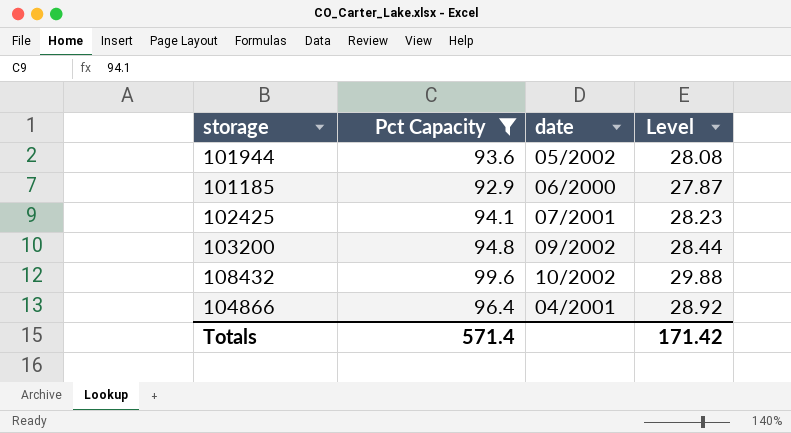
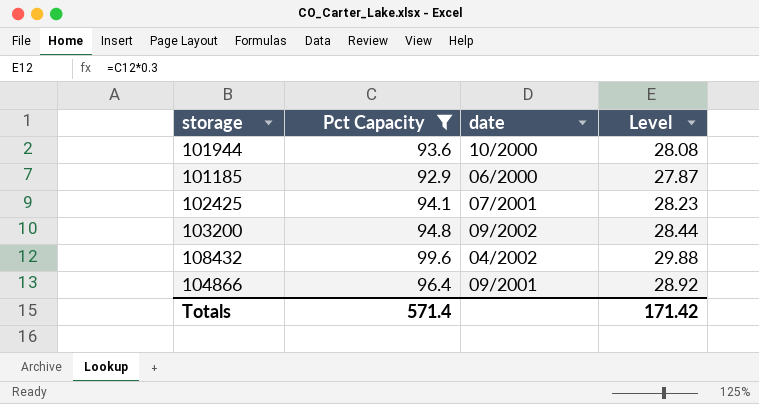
101944 | date: 05/2002 -> 10/2000
108432 | date: 10/2002 -> 04/2002
104866 | date: 04/2001 -> 09/2001

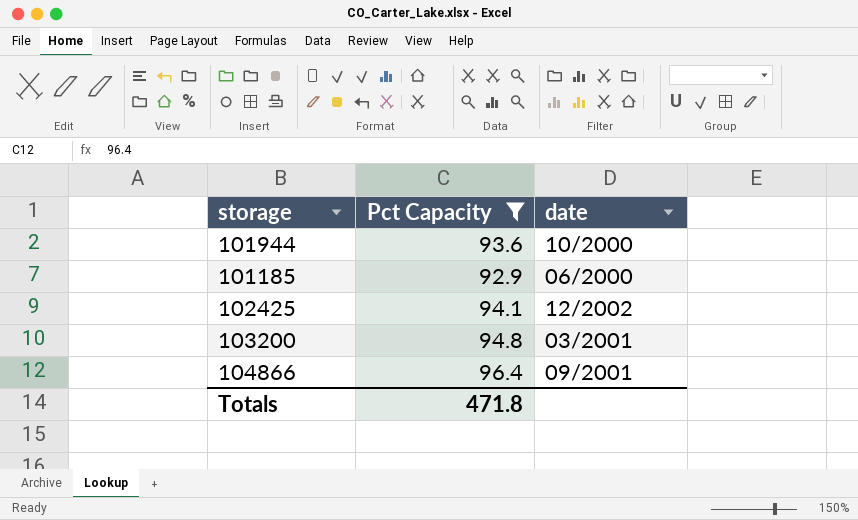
column Level | formula: [Pct Capacity] * 0.3 -> none
row 108432: 99.6 | 04/2002 | 29.88 -> none
102425 | date: 07/2001 -> 12/2002
103200 | date: 09/2002 -> 03/2001
Totals | Pct Capacity: 571.4 -> 471.8

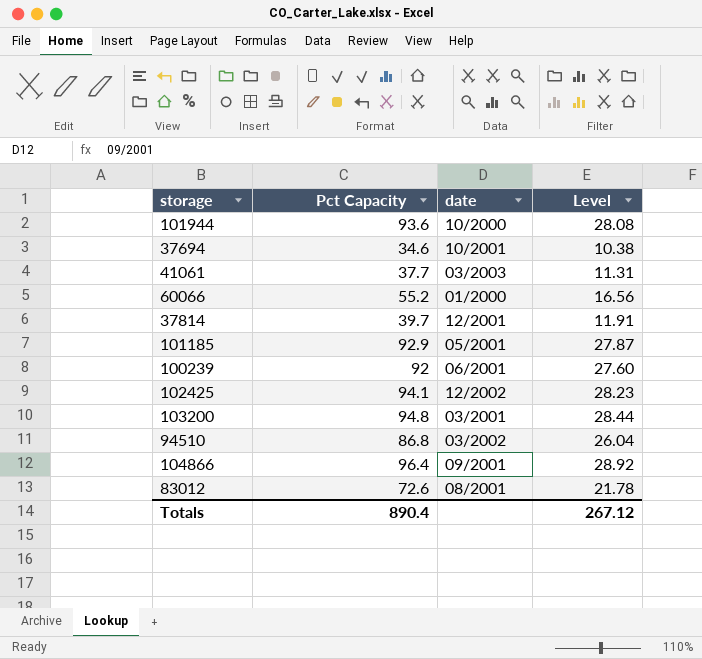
filter: Pct Capacity >= 92.9 -> none
column Level | formula: none -> [Pct Capacity] * 0.3
101185 | date: 06/2000 -> 05/2001
Totals | Pct Capacity: 471.8 -> 890.4

